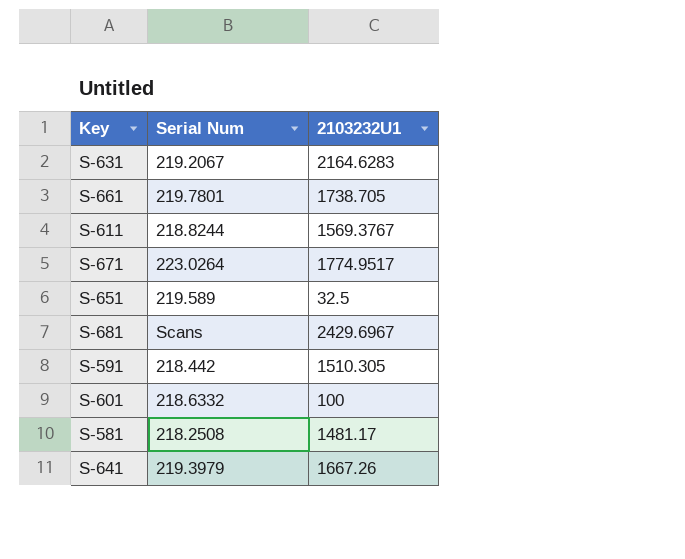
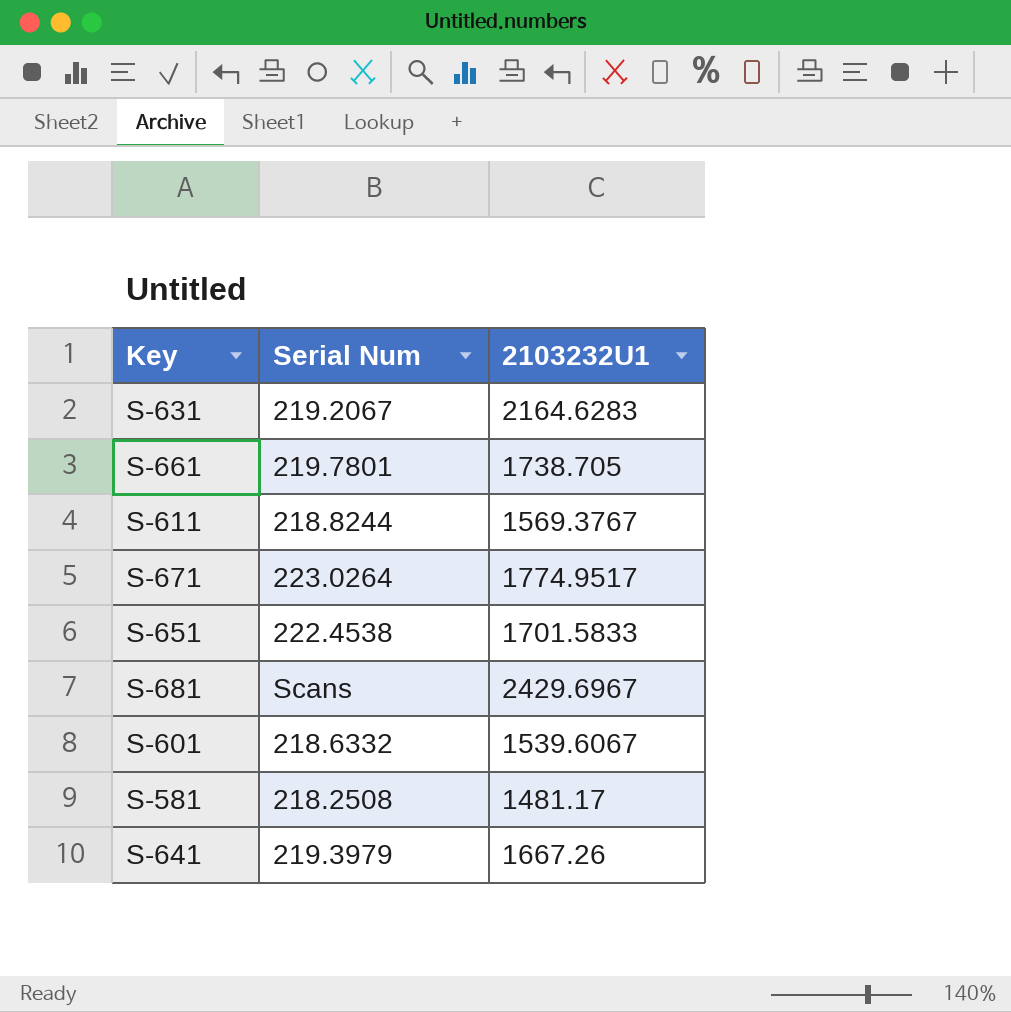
row S-591: 218.442 | 1510.305 -> none
S-651 | Serial Num: 219.589 -> 222.4538
S-651 | 2103232U1: 32.5 -> 1701.5833
S-601 | 2103232U1: 100 -> 1539.6067

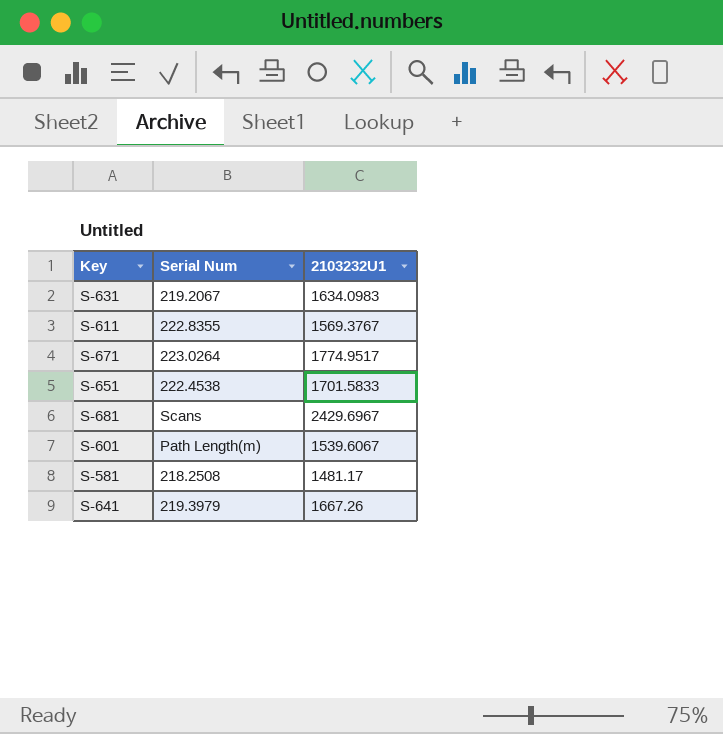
row S-661: 219.7801 | 1738.705 -> none
S-631 | 2103232U1: 2164.6283 -> 1634.0983
S-611 | Serial Num: 218.8244 -> 222.8355
S-601 | Serial Num: 218.6332 -> Path Length(m)

